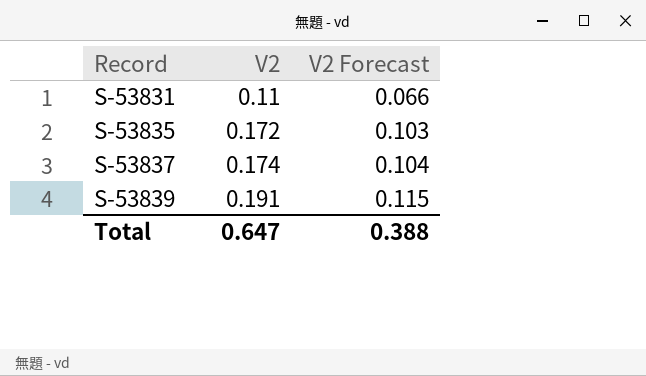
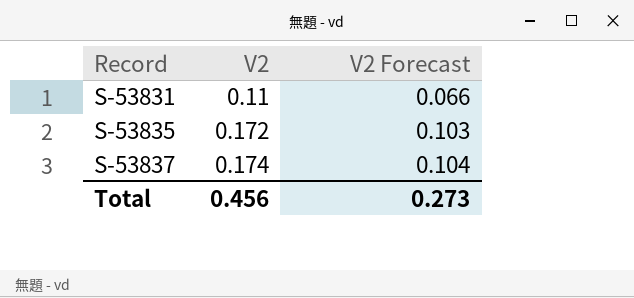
row S-53839: 0.191 | 0.115 -> none
Total | V2: 0.647 -> 0.456
Total | V2 Forecast: 0.388 -> 0.273

